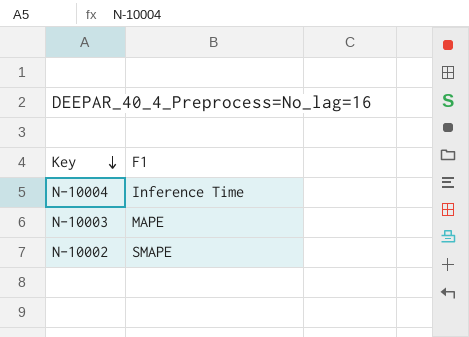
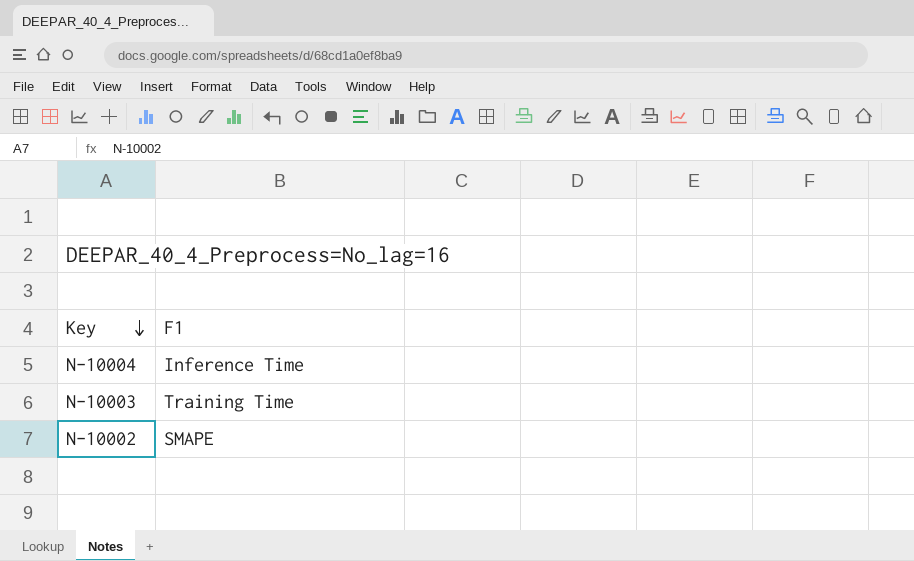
N-10003 | F1: MAPE -> Training Time

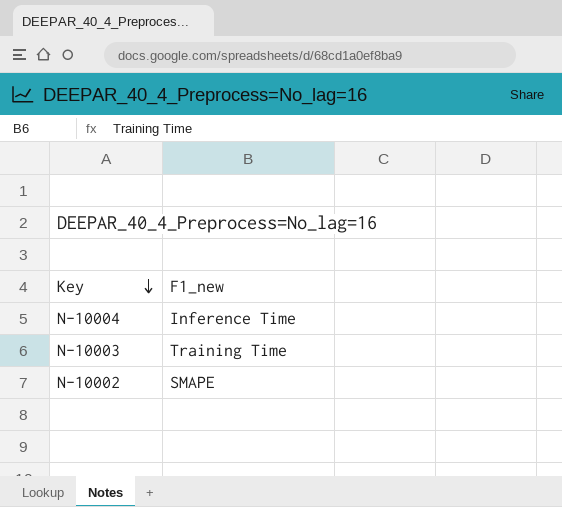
column name: F1 -> F1_new

